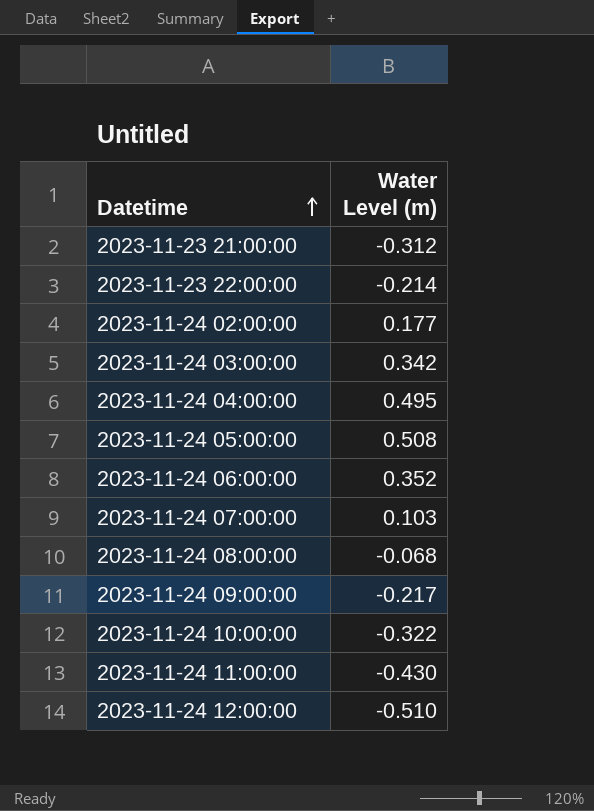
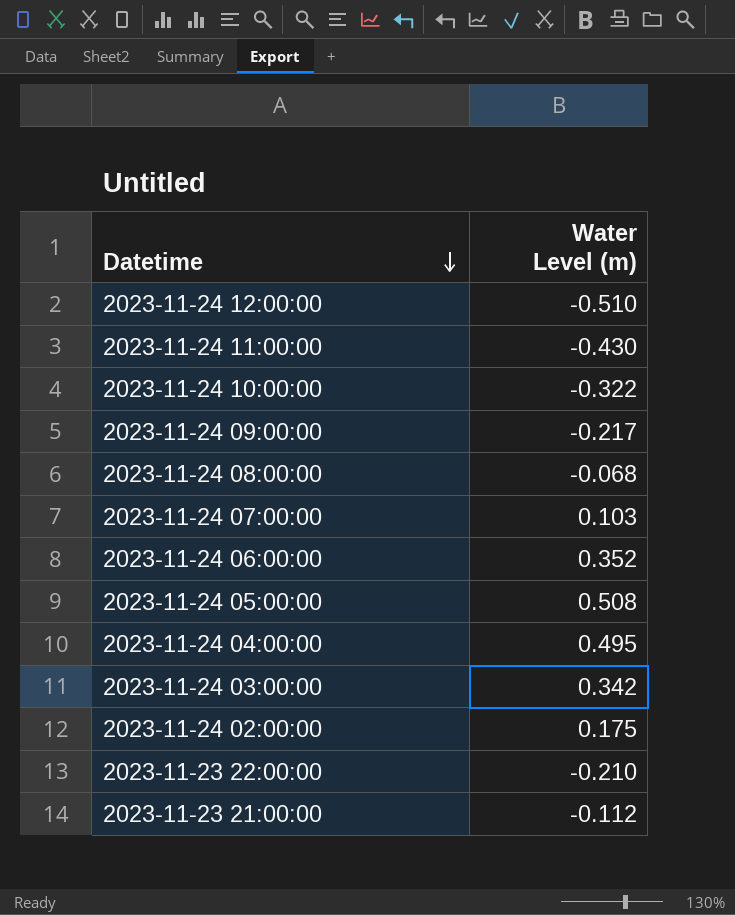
row order: Datetime ascending -> Datetime descending
2023-11-24 02:00:00 | Water Level (m): 0.177 -> 0.175
2023-11-23 22:00:00 | Water Level (m): -0.214 -> -0.210
2023-11-23 21:00:00 | Water Level (m): -0.312 -> -0.112

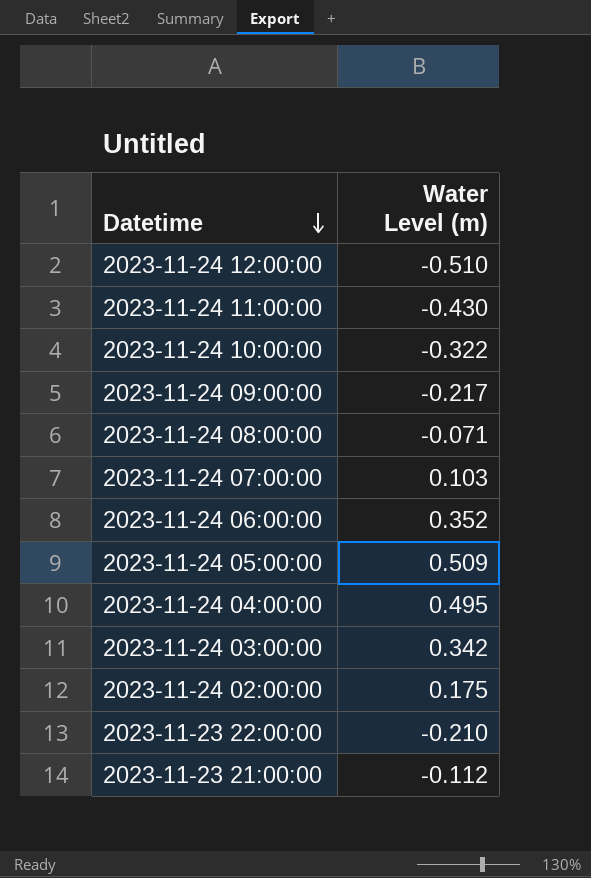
2023-11-24 08:00:00 | Water Level (m): -0.068 -> -0.071
2023-11-24 05:00:00 | Water Level (m): 0.508 -> 0.509

